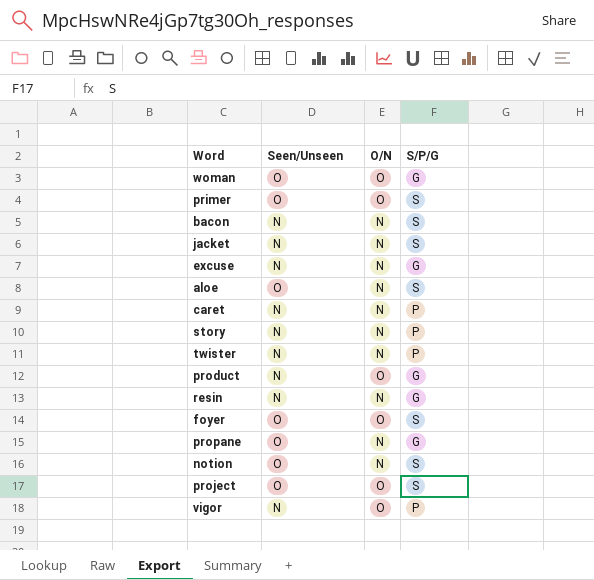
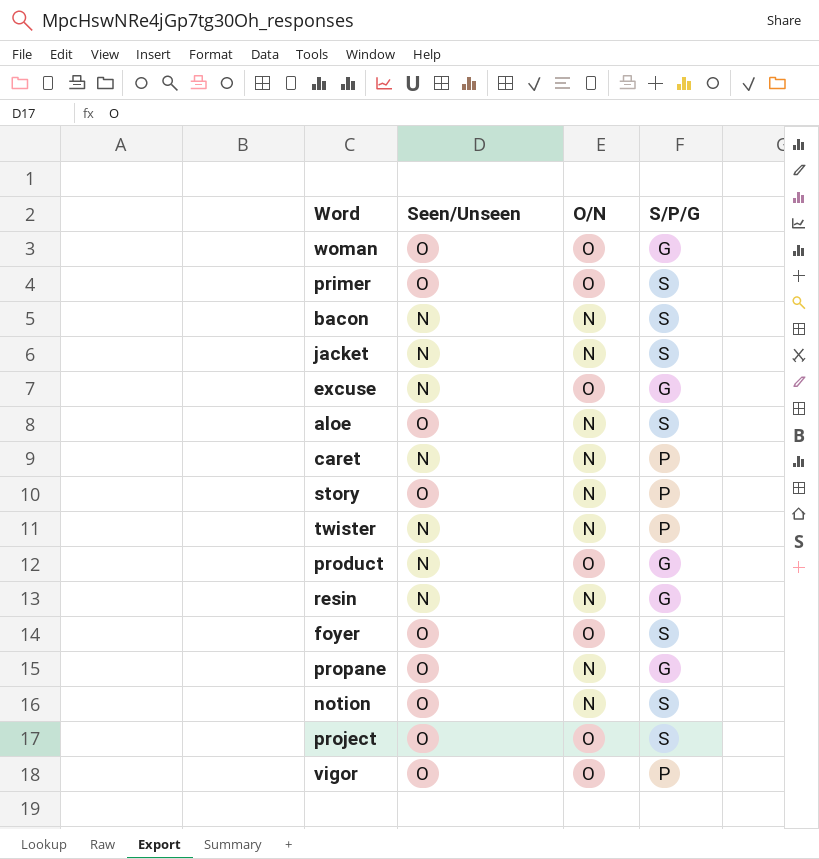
excuse | O/N: N -> O
story | Seen/Unseen: N -> O
vigor | Seen/Unseen: N -> O

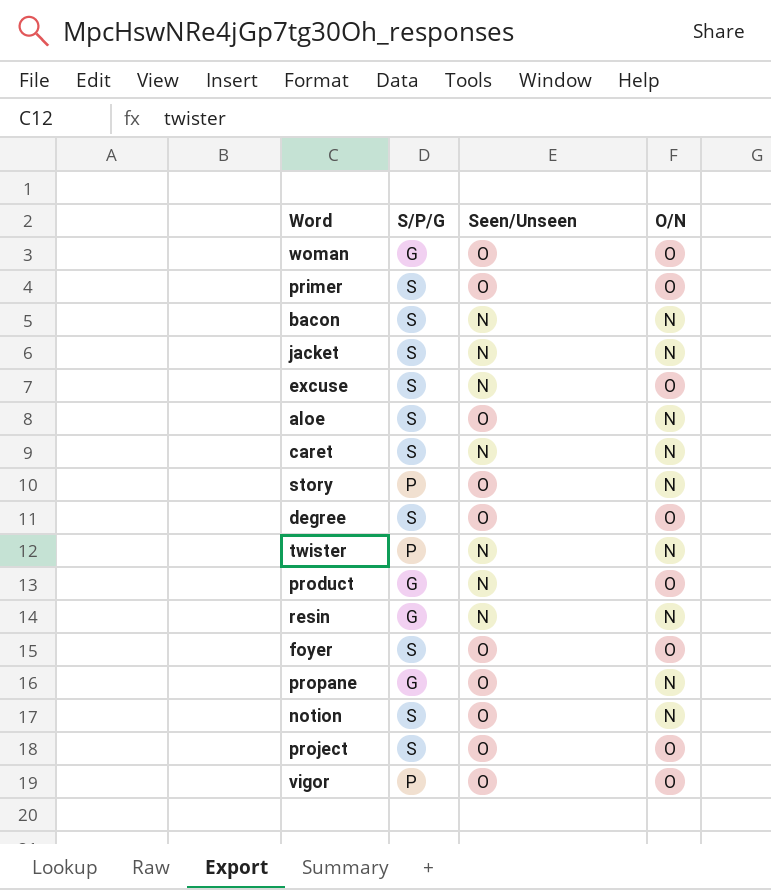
column S/P/G | position: 4 -> 2
excuse | S/P/G: G -> S
caret | S/P/G: P -> S
row degree: none -> S | O | O

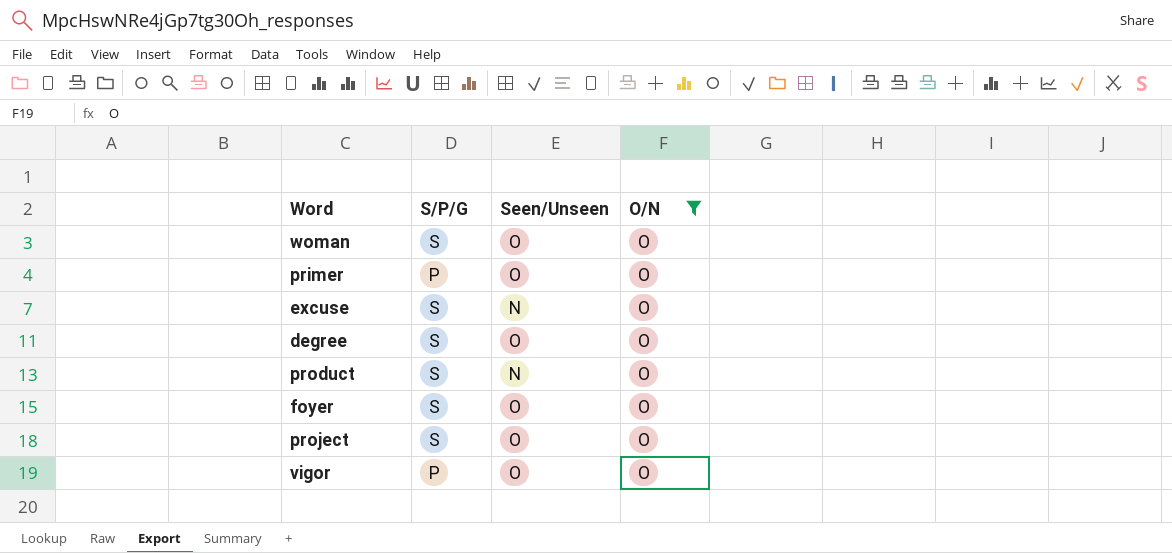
filter: none -> O/N = O
woman | S/P/G: G -> S
primer | S/P/G: S -> P
product | S/P/G: G -> S

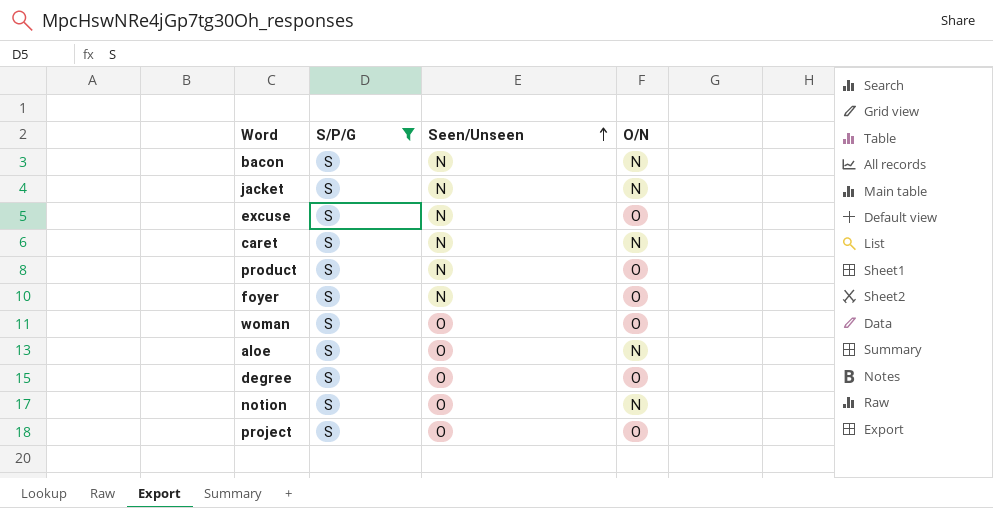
filter: O/N = O -> S/P/G = S
row order: none -> Seen/Unseen ascending
foyer | Seen/Unseen: O -> N

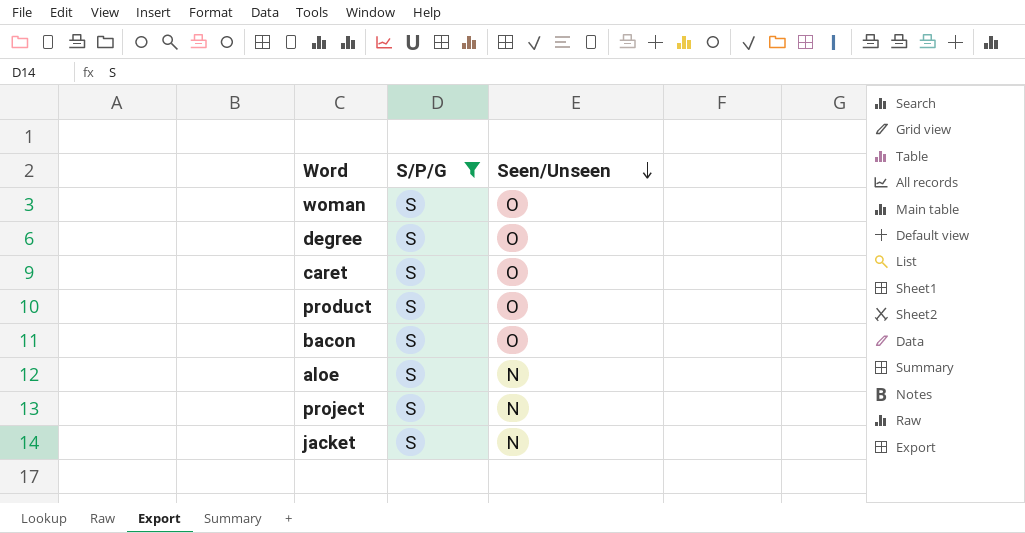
row order: Seen/Unseen ascending -> Seen/Unseen descending
column O/N | position: 4 -> none
row excuse: S | N | O -> none
row foyer: S | N | O -> none
row notion: S | O | N -> none
caret | Seen/Unseen: N -> O
product | Seen/Unseen: N -> O
bacon | Seen/Unseen: N -> O
aloe | Seen/Unseen: O -> N
project | Seen/Unseen: O -> N

